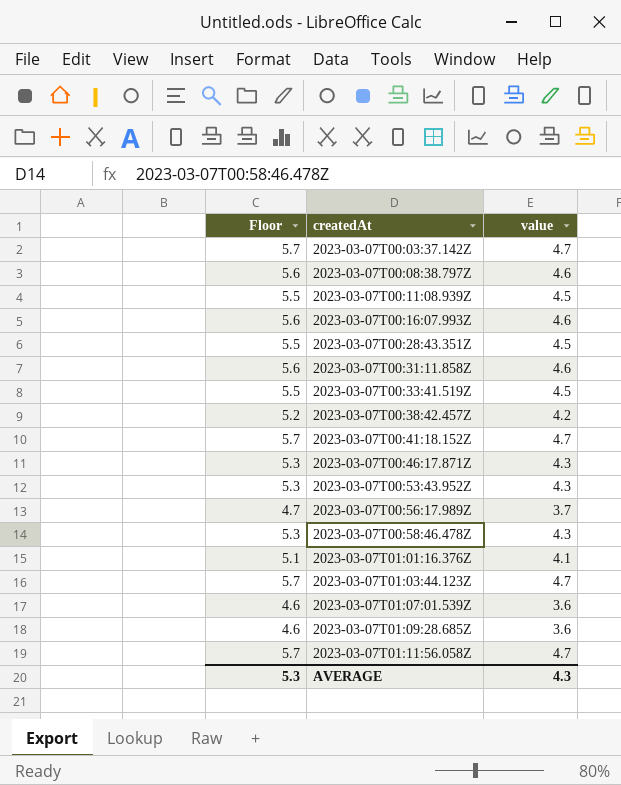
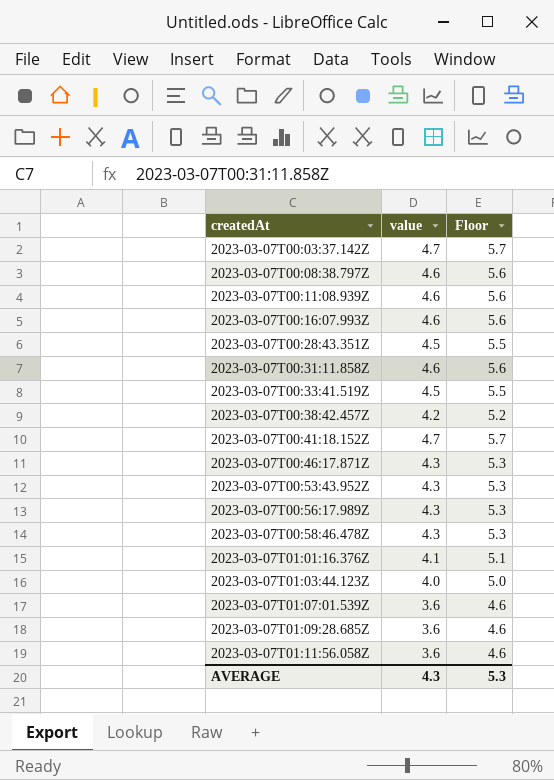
column Floor | position: 1 -> 3
2023-03-07T00:11:08.939Z | value: 4.5 -> 4.6
2023-03-07T00:11:08.939Z | Floor: 5.5 -> 5.6
2023-03-07T00:56:17.989Z | value: 3.7 -> 4.3
2023-03-07T00:56:17.989Z | Floor: 4.7 -> 5.3
2023-03-07T01:03:44.123Z | value: 4.7 -> 4.0
2023-03-07T01:03:44.123Z | Floor: 5.7 -> 5.0
2023-03-07T01:11:56.058Z | value: 4.7 -> 3.6
2023-03-07T01:11:56.058Z | Floor: 5.7 -> 4.6

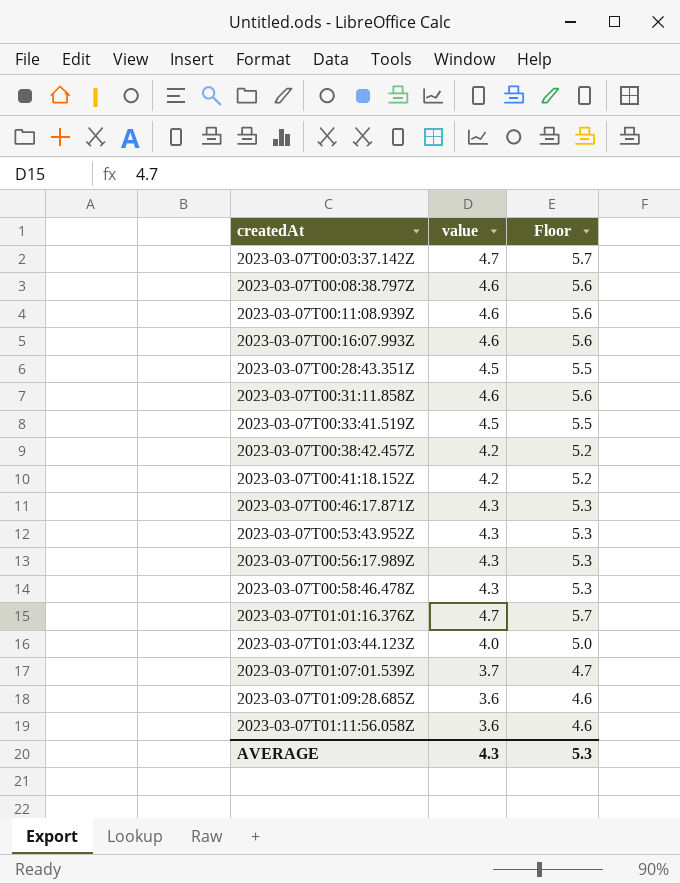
2023-03-07T00:41:18.152Z | value: 4.7 -> 4.2
2023-03-07T00:41:18.152Z | Floor: 5.7 -> 5.2
2023-03-07T01:01:16.376Z | value: 4.1 -> 4.7
2023-03-07T01:01:16.376Z | Floor: 5.1 -> 5.7
2023-03-07T01:07:01.539Z | value: 3.6 -> 3.7
2023-03-07T01:07:01.539Z | Floor: 4.6 -> 4.7

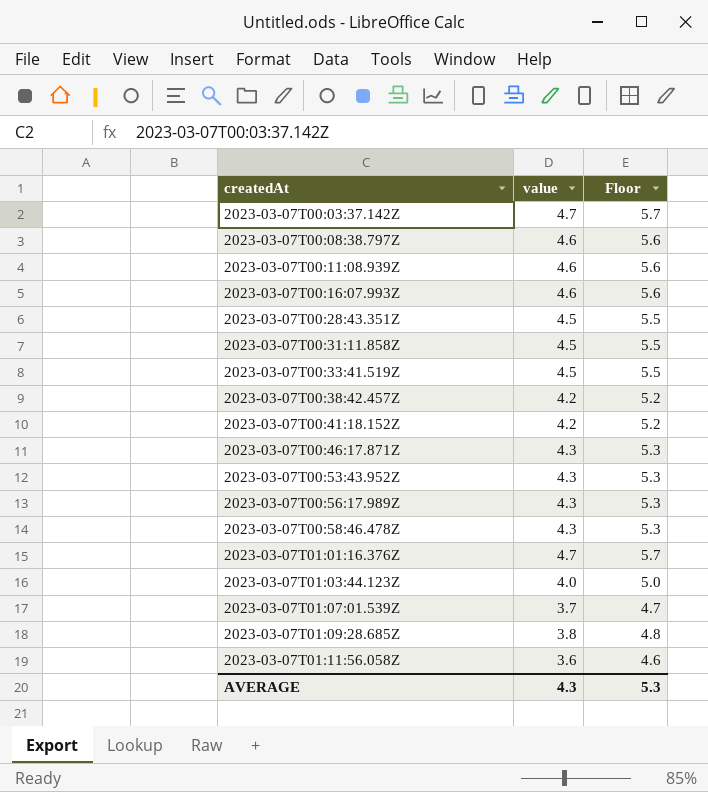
2023-03-07T00:31:11.858Z | value: 4.6 -> 4.5
2023-03-07T00:31:11.858Z | Floor: 5.6 -> 5.5
2023-03-07T01:09:28.685Z | value: 3.6 -> 3.8
2023-03-07T01:09:28.685Z | Floor: 4.6 -> 4.8

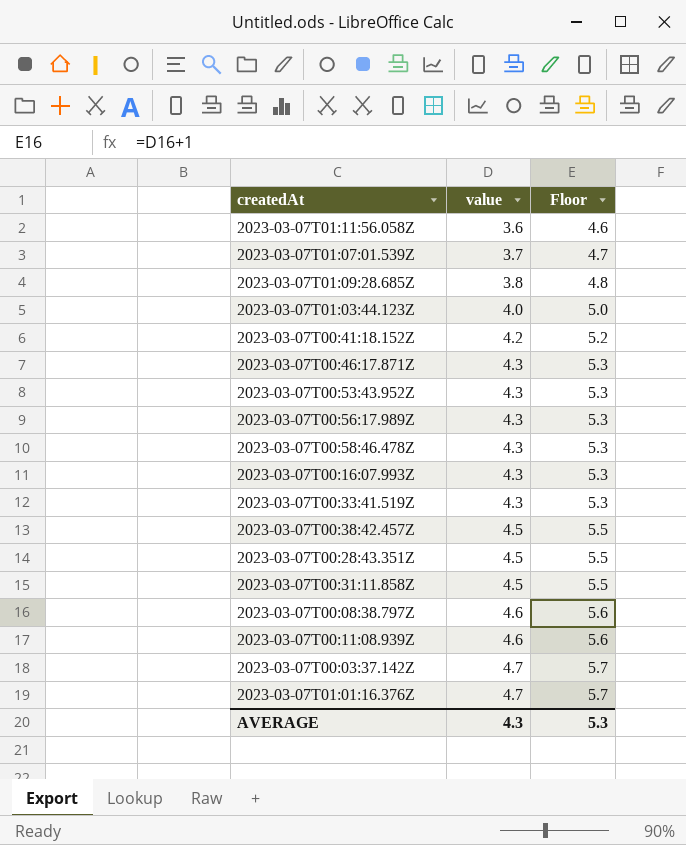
row order: createdAt ascending -> value ascending
2023-03-07T00:16:07.993Z | value: 4.6 -> 4.3
2023-03-07T00:16:07.993Z | Floor: 5.6 -> 5.3
2023-03-07T00:33:41.519Z | value: 4.5 -> 4.3
2023-03-07T00:33:41.519Z | Floor: 5.5 -> 5.3
2023-03-07T00:38:42.457Z | value: 4.2 -> 4.5
2023-03-07T00:38:42.457Z | Floor: 5.2 -> 5.5

